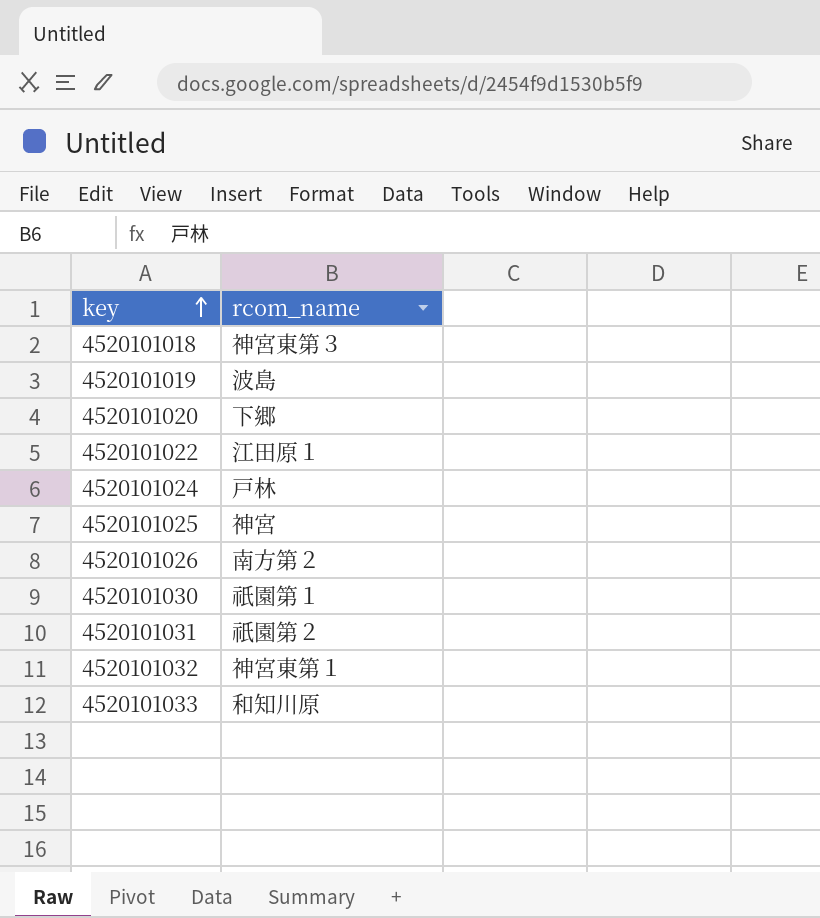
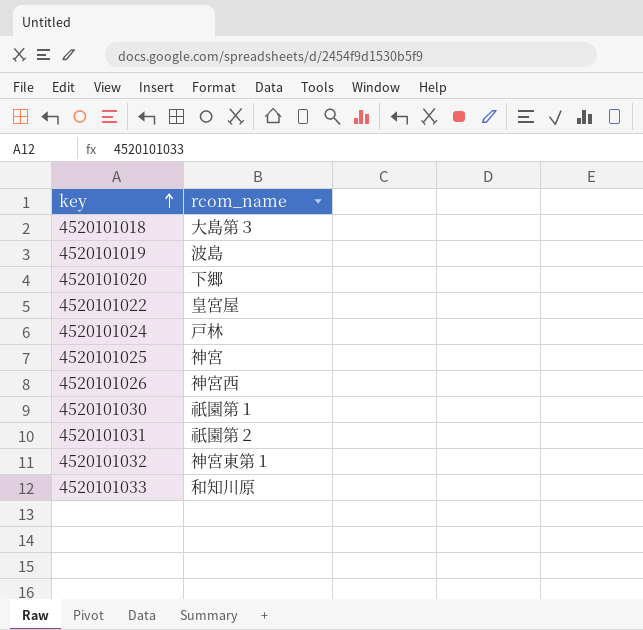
4520101018 | rcom_name: 神宮東第３ -> 大島第３
4520101022 | rcom_name: 江田原１ -> 皇宮屋
4520101026 | rcom_name: 南方第２ -> 神宮西

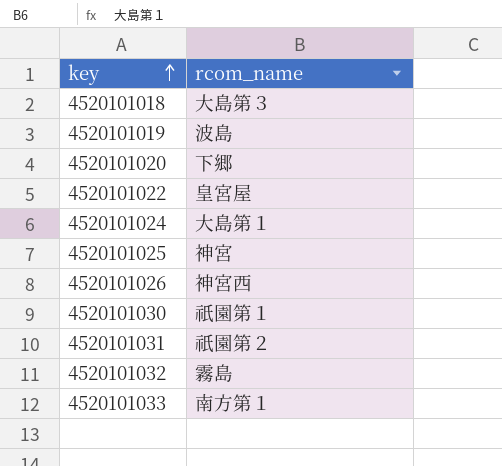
4520101024 | rcom_name: 戸林 -> 大島第１
4520101032 | rcom_name: 神宮東第１ -> 霧島
4520101033 | rcom_name: 和知川原 -> 南方第１

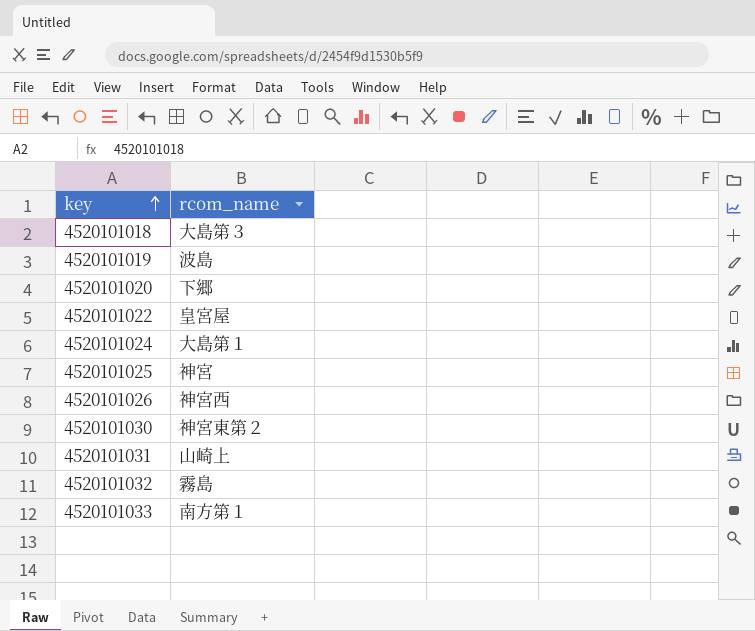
4520101030 | rcom_name: 祇園第１ -> 神宮東第２
4520101031 | rcom_name: 祇園第２ -> 山崎上

